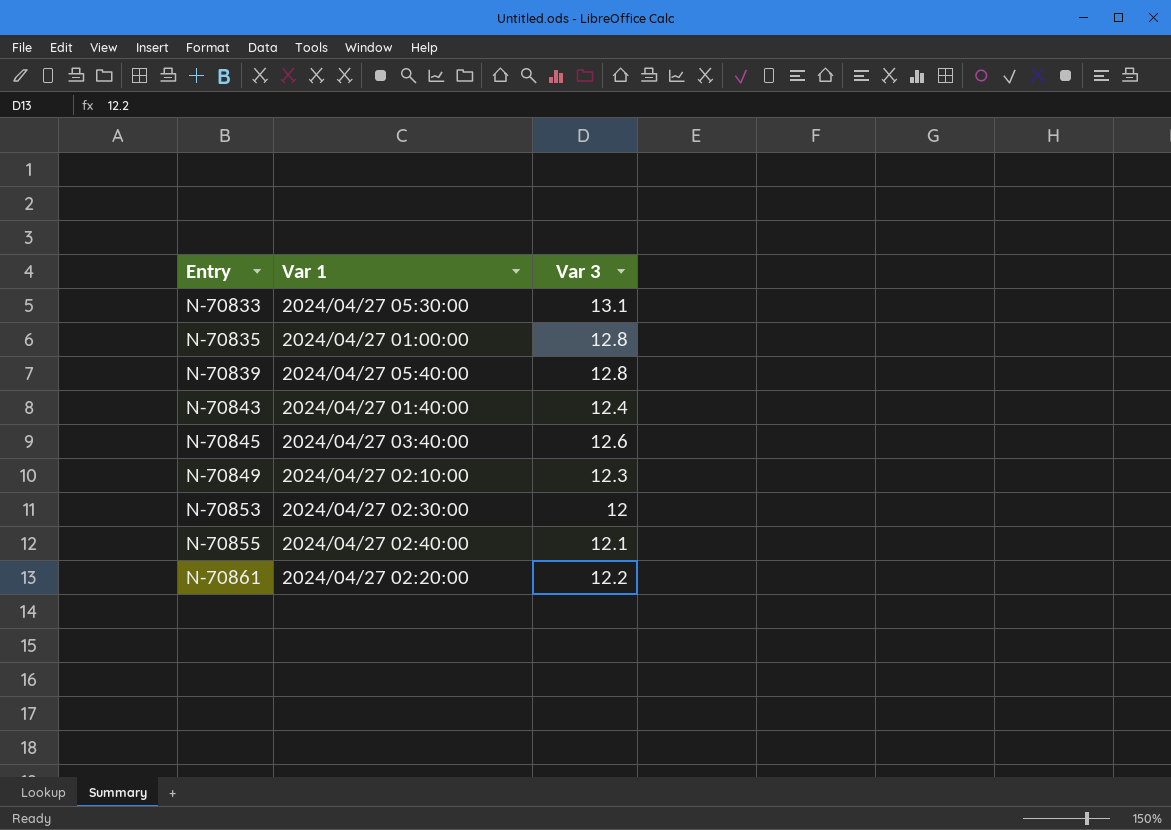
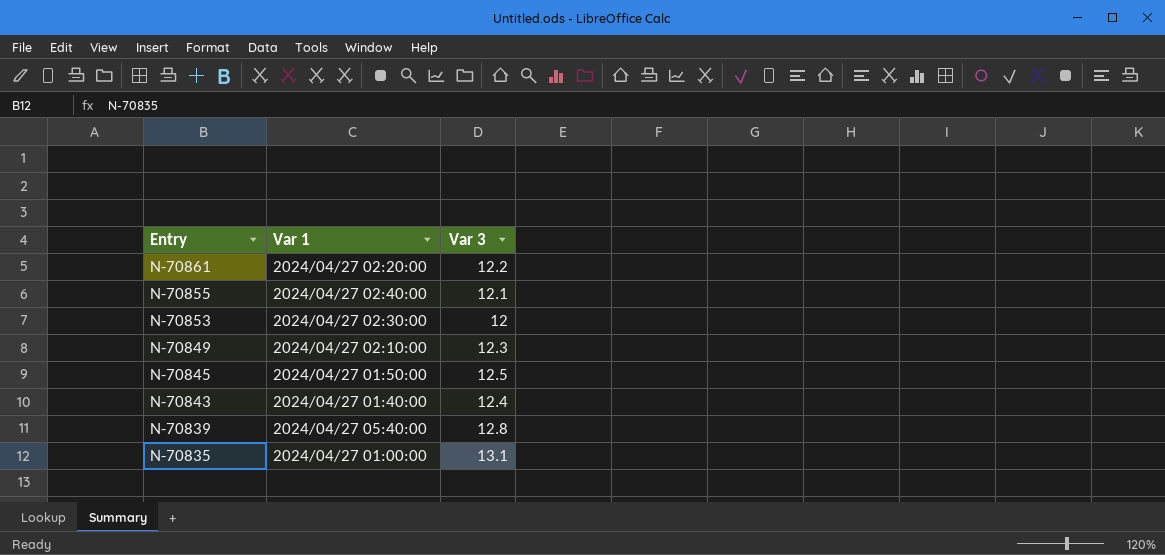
row order: Entry ascending -> Entry descending
row N-70833: 2024/04/27 05:30:00 | 13.1 -> none
N-70845 | Var 1: 2024/04/27 03:40:00 -> 2024/04/27 01:50:00
N-70845 | Var 3: 12.6 -> 12.5
N-70835 | Var 3: 12.8 -> 13.1

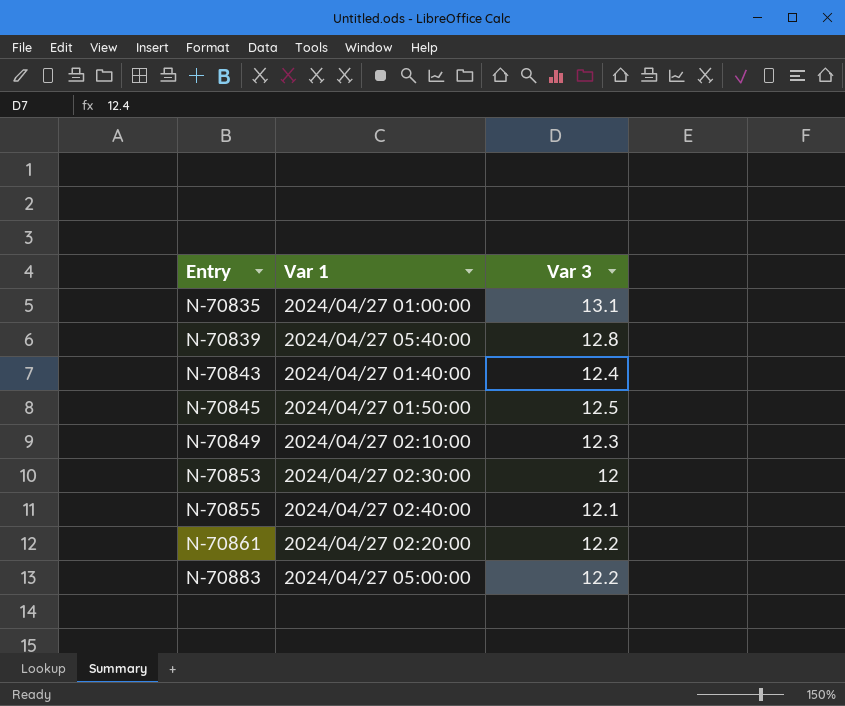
row order: Entry descending -> Entry ascending
row N-70883: none -> 2024/04/27 05:00:00 | 12.2

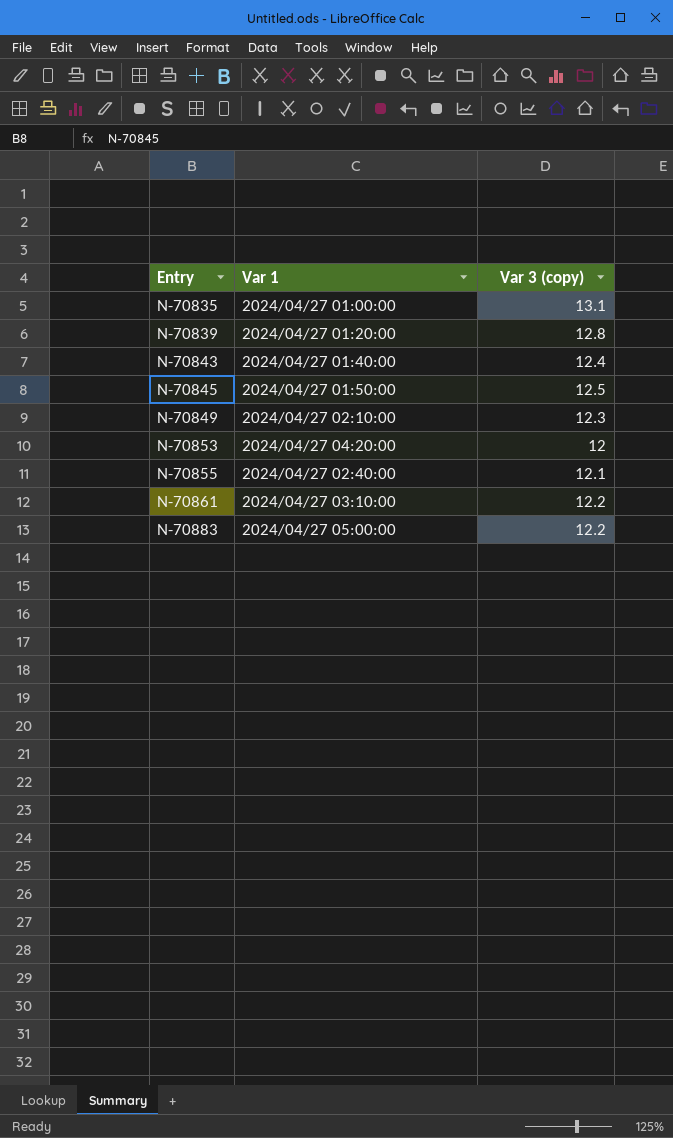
column name: Var 3 -> Var 3 (copy)
N-70839 | Var 1: 2024/04/27 05:40:00 -> 2024/04/27 01:20:00
N-70853 | Var 1: 2024/04/27 02:30:00 -> 2024/04/27 04:20:00
N-70861 | Var 1: 2024/04/27 02:20:00 -> 2024/04/27 03:10:00

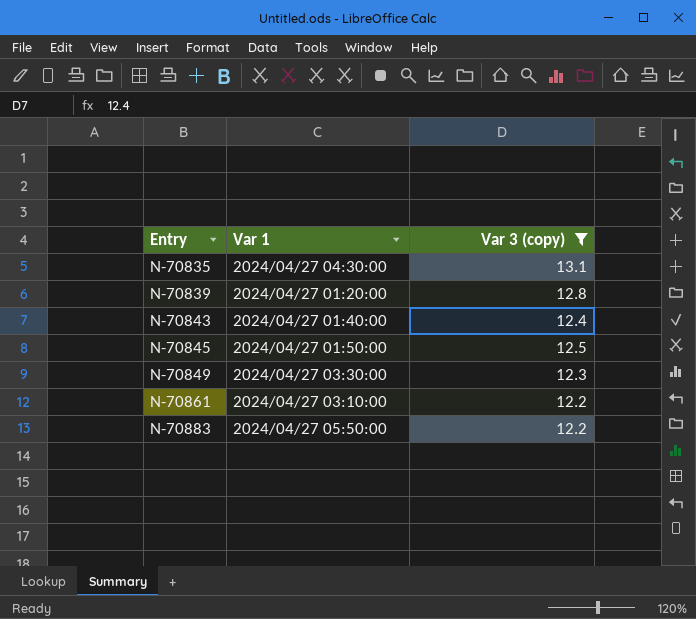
filter: none -> Var 3 (copy) >= 12.2
N-70835 | Var 1: 2024/04/27 01:00:00 -> 2024/04/27 04:30:00
N-70849 | Var 1: 2024/04/27 02:10:00 -> 2024/04/27 03:30:00
N-70883 | Var 1: 2024/04/27 05:00:00 -> 2024/04/27 05:50:00

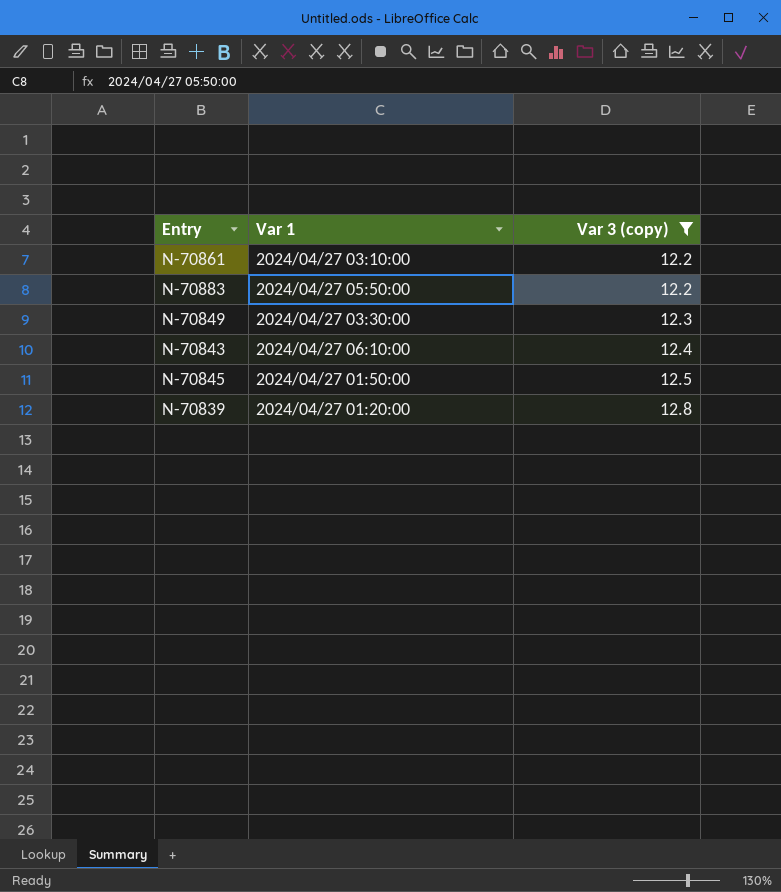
row order: Entry ascending -> Var 3 (copy) ascending
row N-70835: 2024/04/27 04:30:00 | 13.1 -> none
N-70843 | Var 1: 2024/04/27 01:40:00 -> 2024/04/27 06:10:00

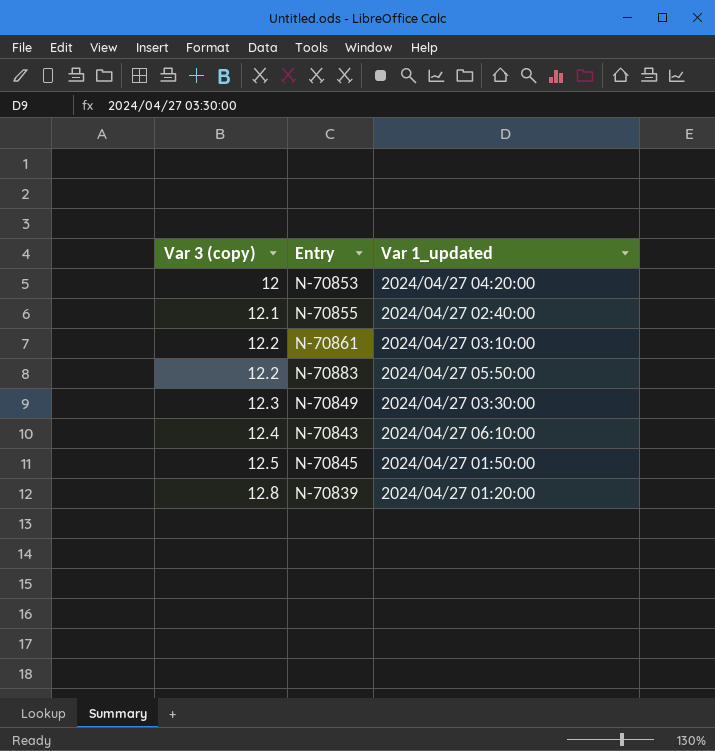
filter: Var 3 (copy) >= 12.2 -> none
column Var 3 (copy) | position: 3 -> 1
column name: Var 1 -> Var 1_updated

